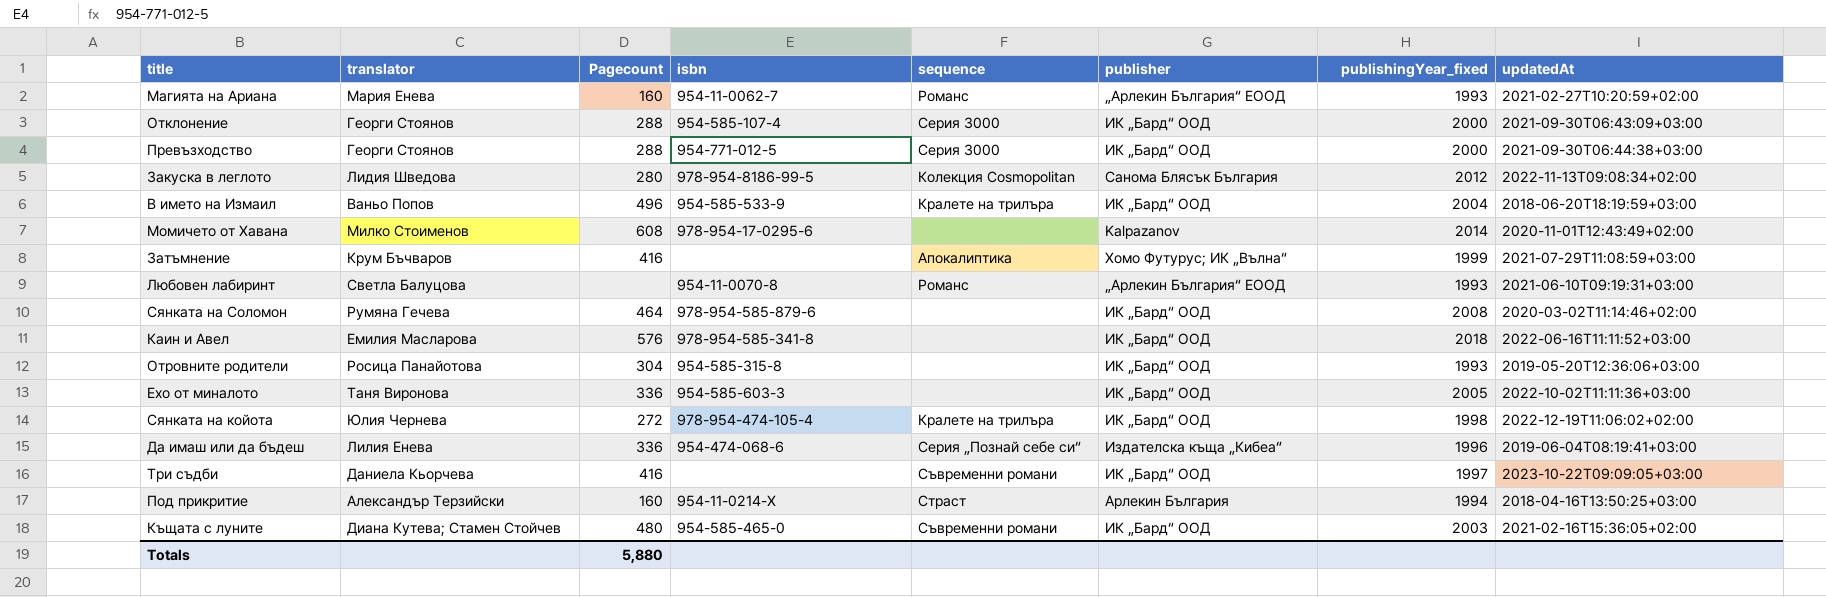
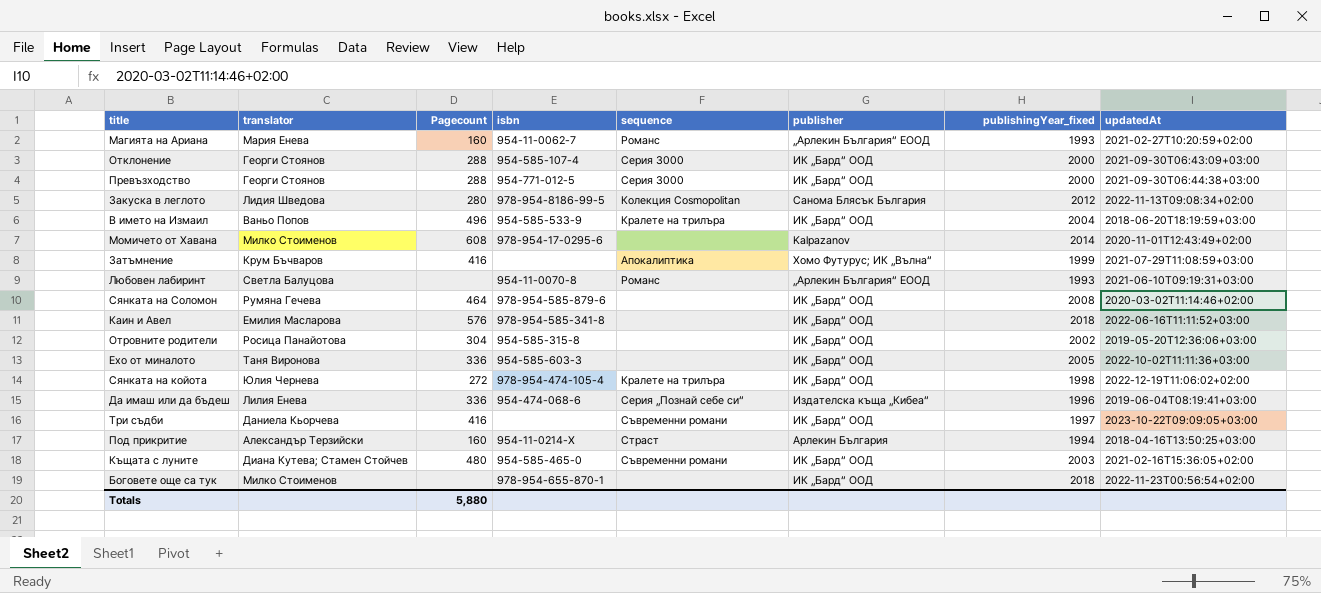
Отровните родители | publishingYear_fixed: 1993 -> 2002
row Боговете още са тук: none -> Милко Стоименов | none | 978-954-655-870-1 | none | ИК „Бард“ ООД | 2018 | 2022-11-23T00:56:54+02:00

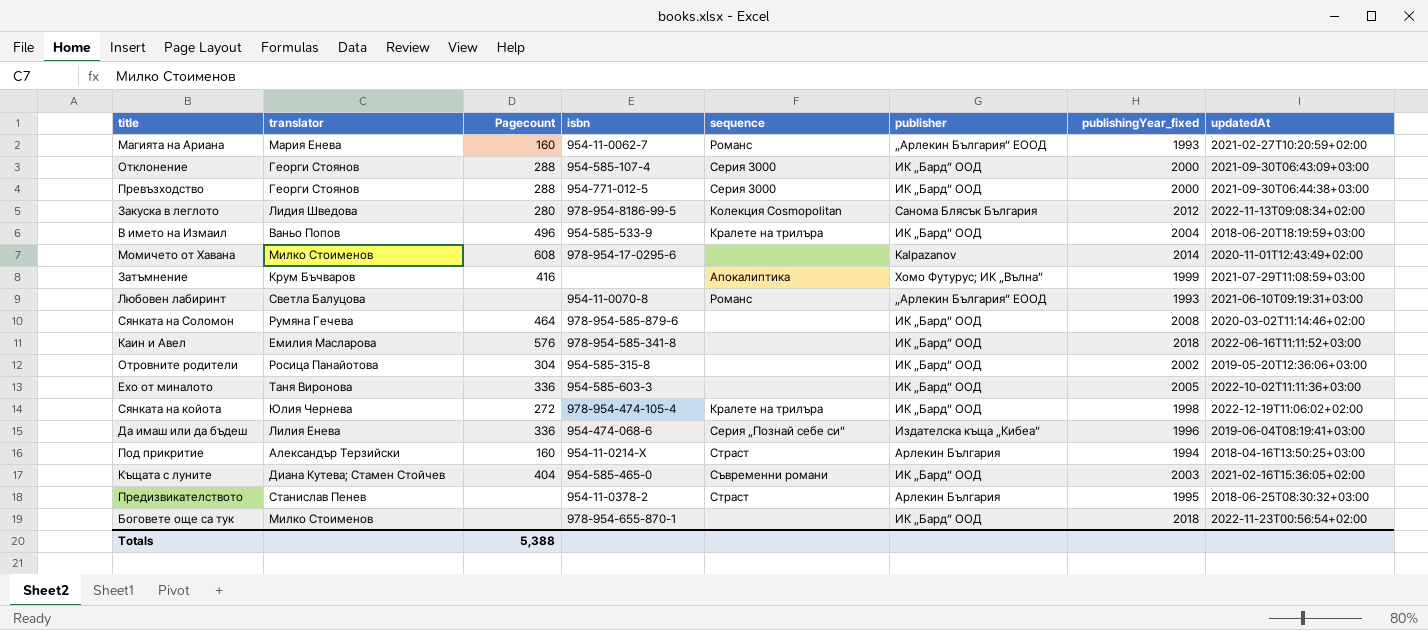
row Три съдби: Даниела Кьорчева | 416 | none | Съвременни романи | ИК „Бард“ ООД | 1997 | 2023-10-22T09:09:05+03:00 -> none
Къщата с луните | Pagecount: 480 -> 404
row Предизвикателството: none -> Станислав Пенев | none | 954-11-0378-2 | Страст | Арлекин България | 1995 | 2018-06-25T08:30:32+03:00
Totals | Pagecount: 5,880 -> 5,388

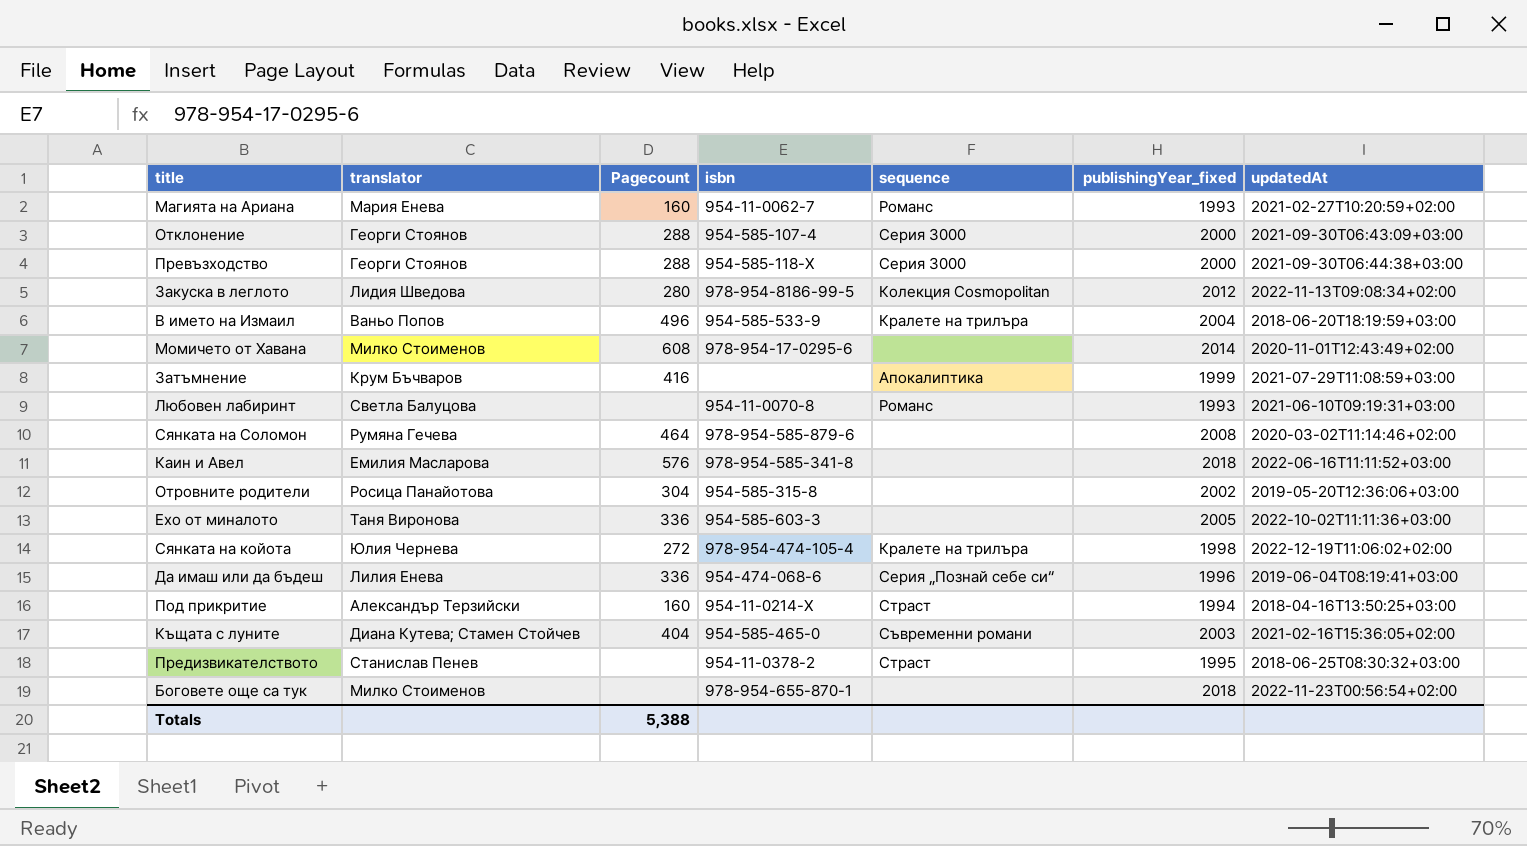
column publisher | position: 6 -> none
Превъзходство | isbn: 954-771-012-5 -> 954-585-118-X

